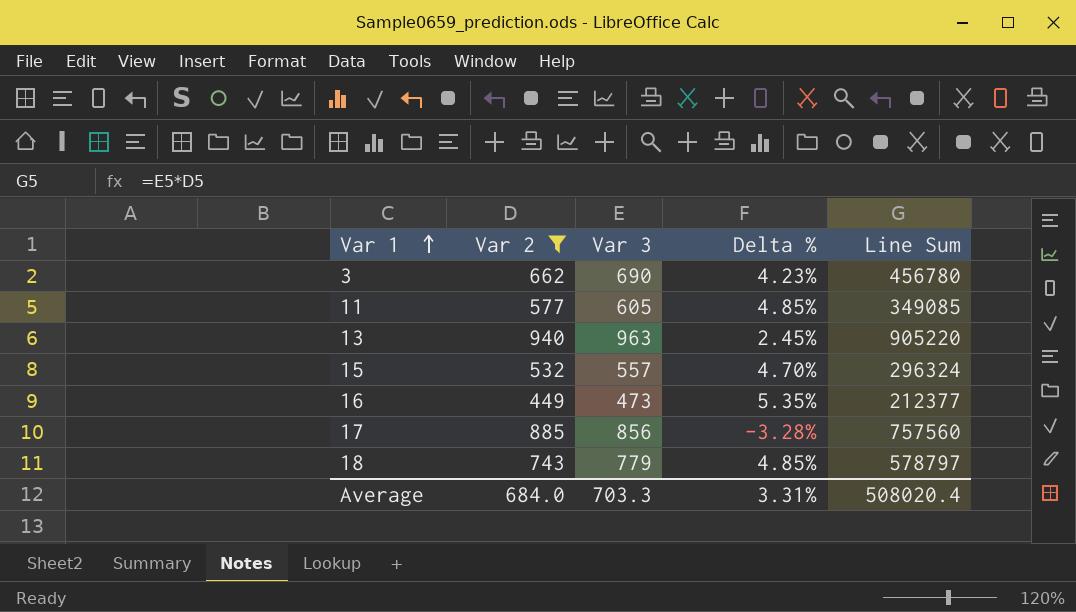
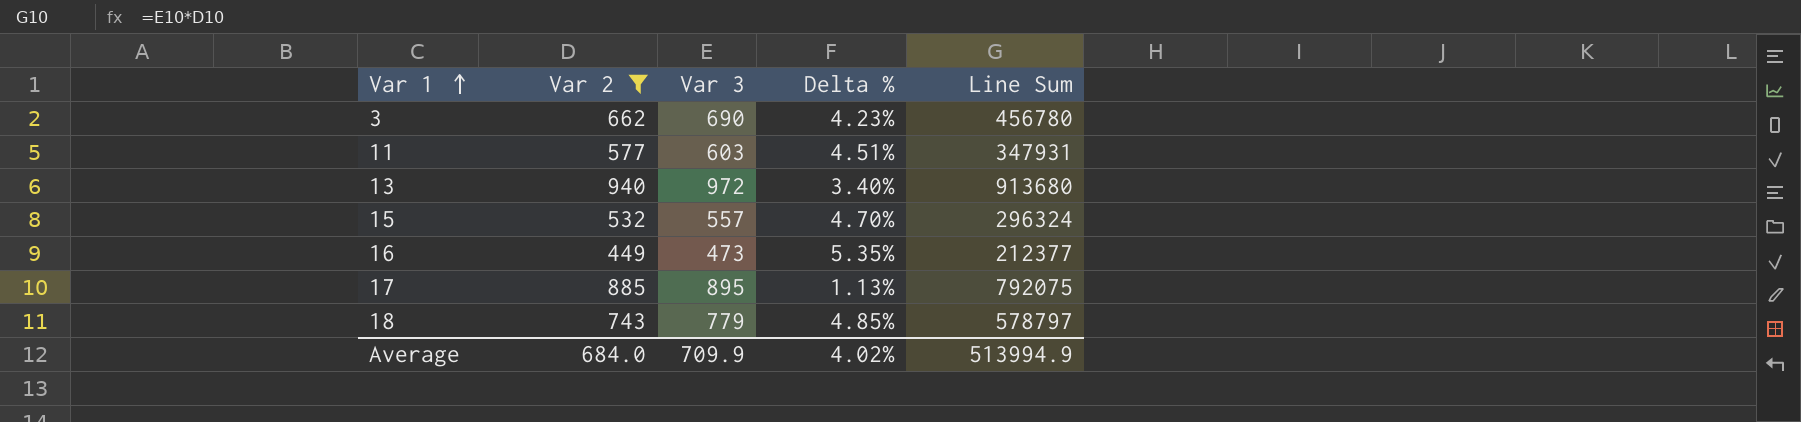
11 | Var 3: 605 -> 603
11 | Delta %: 4.85% -> 4.51%
11 | Line Sum: 349085 -> 347931
13 | Var 3: 963 -> 972
13 | Delta %: 2.45% -> 3.40%
13 | Line Sum: 905220 -> 913680
17 | Var 3: 856 -> 895
17 | Delta %: -3.28% -> 1.13%
17 | Line Sum: 757560 -> 792075
Average | Var 3: 703.3 -> 709.9
Average | Delta %: 3.31% -> 4.02%
Average | Line Sum: 508020.4 -> 513994.9

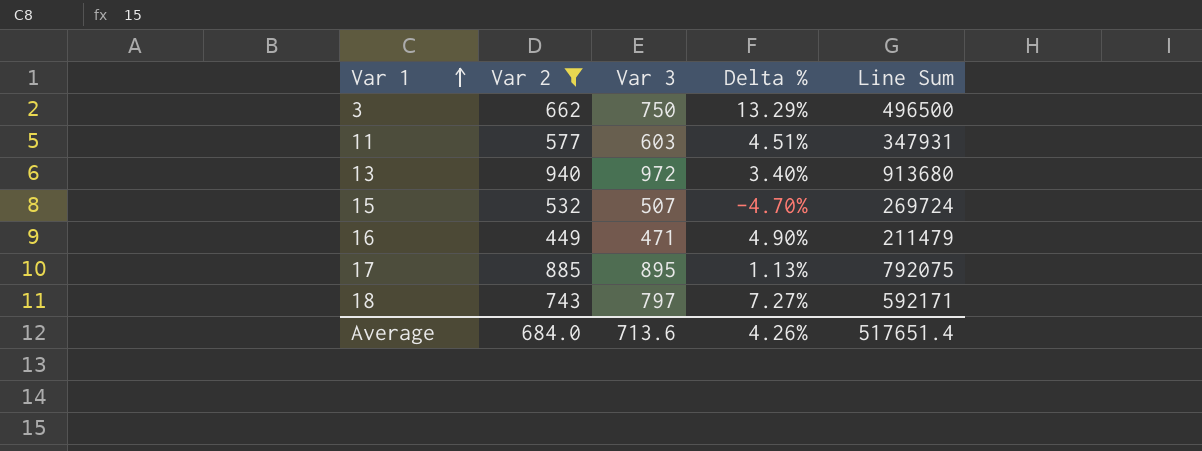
3 | Var 3: 690 -> 750
3 | Delta %: 4.23% -> 13.29%
3 | Line Sum: 456780 -> 496500
15 | Var 3: 557 -> 507
15 | Delta %: 4.70% -> -4.70%
15 | Line Sum: 296324 -> 269724
16 | Var 3: 473 -> 471
16 | Delta %: 5.35% -> 4.90%
16 | Line Sum: 212377 -> 211479
18 | Var 3: 779 -> 797
18 | Delta %: 4.85% -> 7.27%
18 | Line Sum: 578797 -> 592171
Average | Var 3: 709.9 -> 713.6
Average | Delta %: 4.02% -> 4.26%
Average | Line Sum: 513994.9 -> 517651.4

